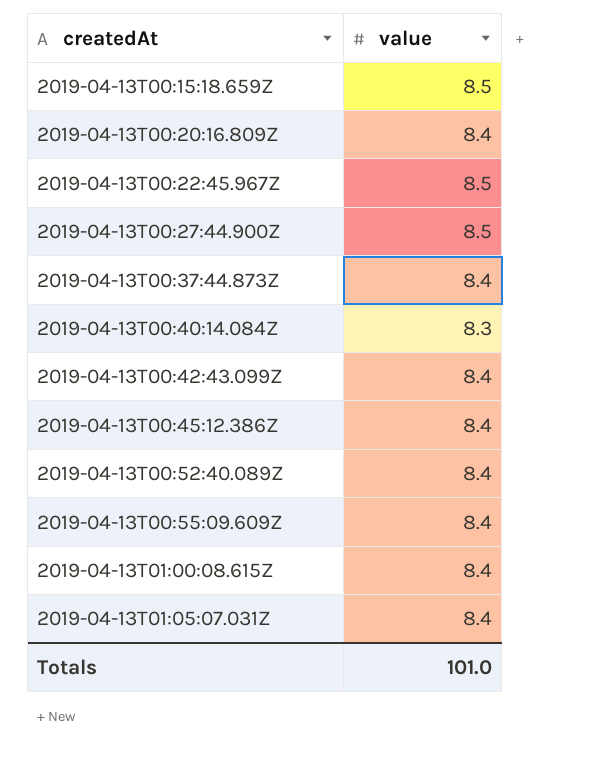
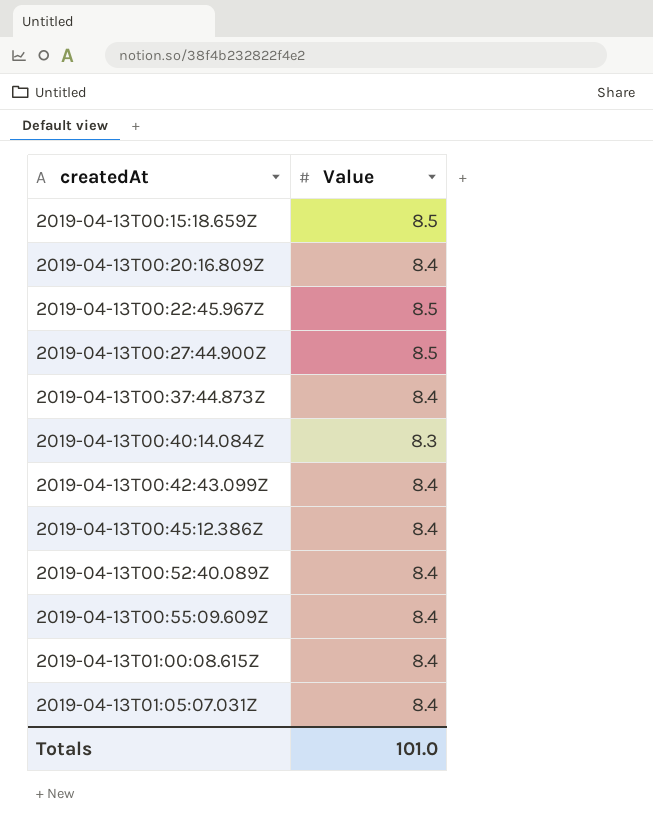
column name: value -> Value

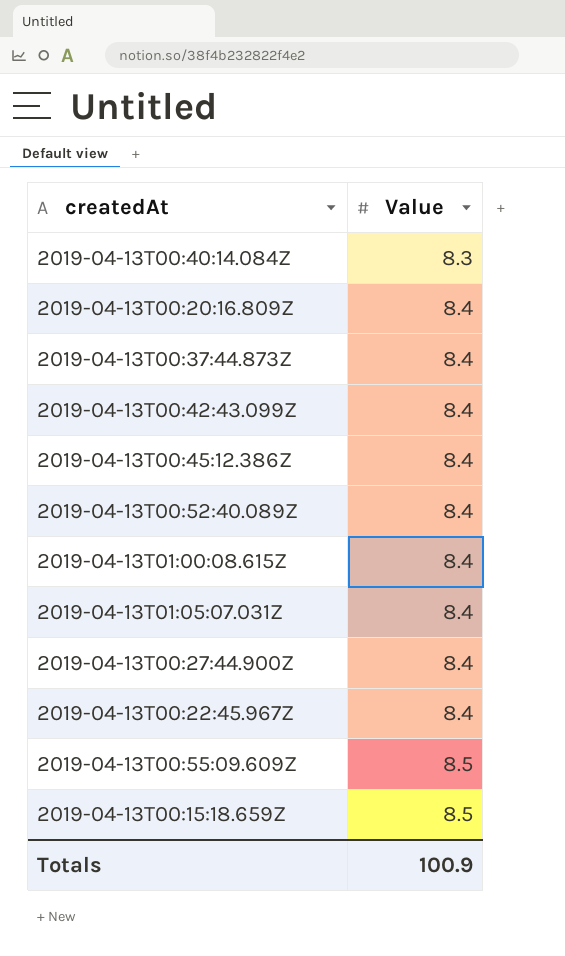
row order: createdAt ascending -> Value ascending
2019-04-13T00:27:44.900Z | Value: 8.5 -> 8.4
2019-04-13T00:22:45.967Z | Value: 8.5 -> 8.4
2019-04-13T00:55:09.609Z | Value: 8.4 -> 8.5
Totals | Value: 101.0 -> 100.9

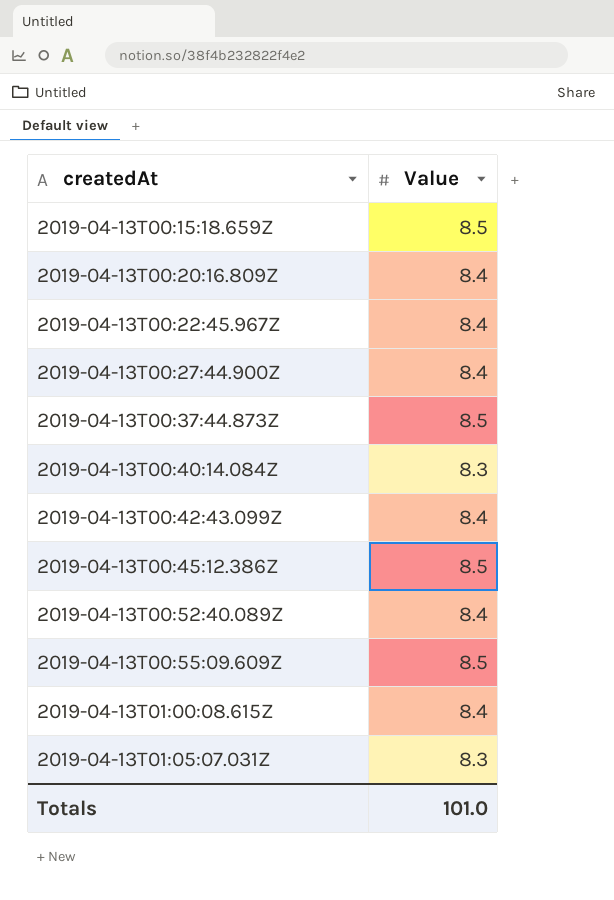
row order: Value ascending -> createdAt ascending
2019-04-13T00:37:44.873Z | Value: 8.4 -> 8.5
2019-04-13T00:45:12.386Z | Value: 8.4 -> 8.5
2019-04-13T01:05:07.031Z | Value: 8.4 -> 8.3
Totals | Value: 100.9 -> 101.0

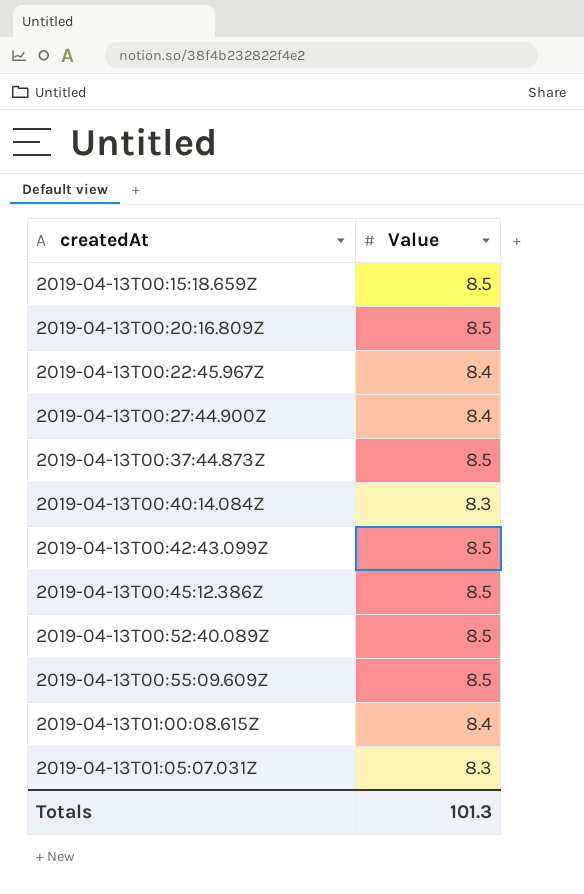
2019-04-13T00:20:16.809Z | Value: 8.4 -> 8.5
2019-04-13T00:42:43.099Z | Value: 8.4 -> 8.5
2019-04-13T00:52:40.089Z | Value: 8.4 -> 8.5
Totals | Value: 101.0 -> 101.3

